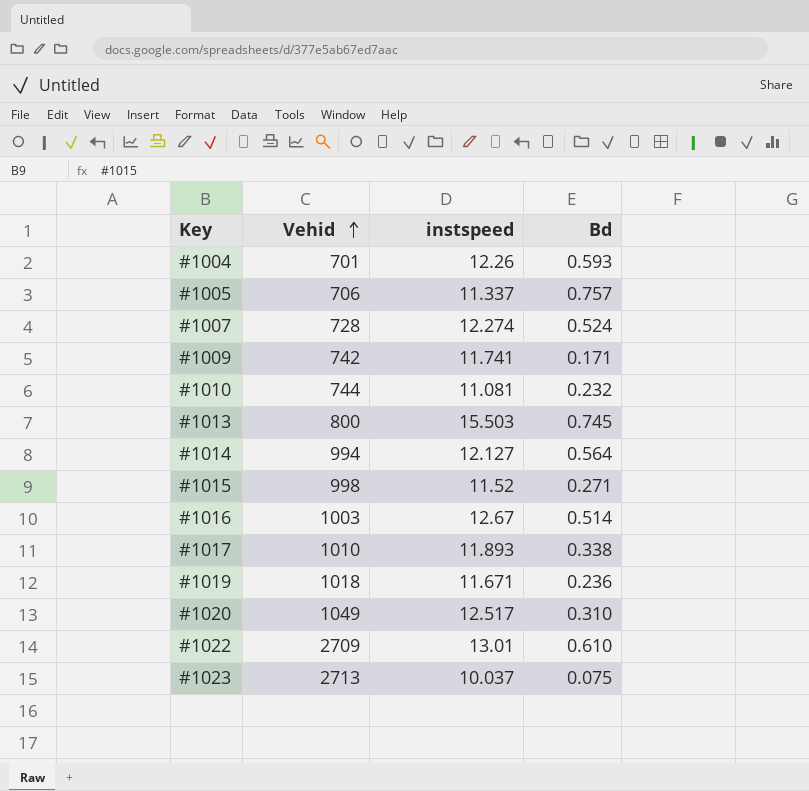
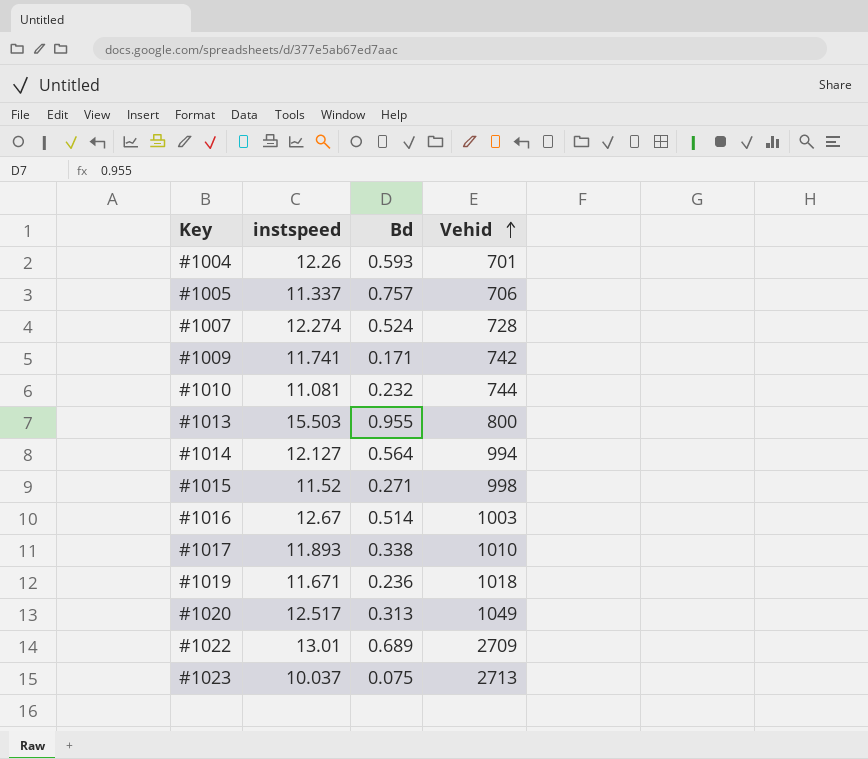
column Vehid | position: 2 -> 4
#1013 | Bd: 0.745 -> 0.955
#1020 | Bd: 0.310 -> 0.313
#1022 | Bd: 0.610 -> 0.689

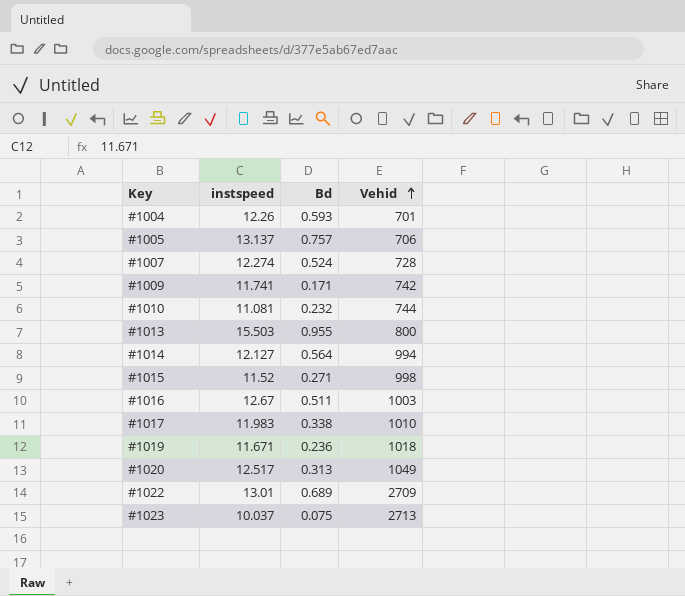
#1005 | instspeed: 11.337 -> 13.137
#1016 | Bd: 0.514 -> 0.511
#1017 | instspeed: 11.893 -> 11.983

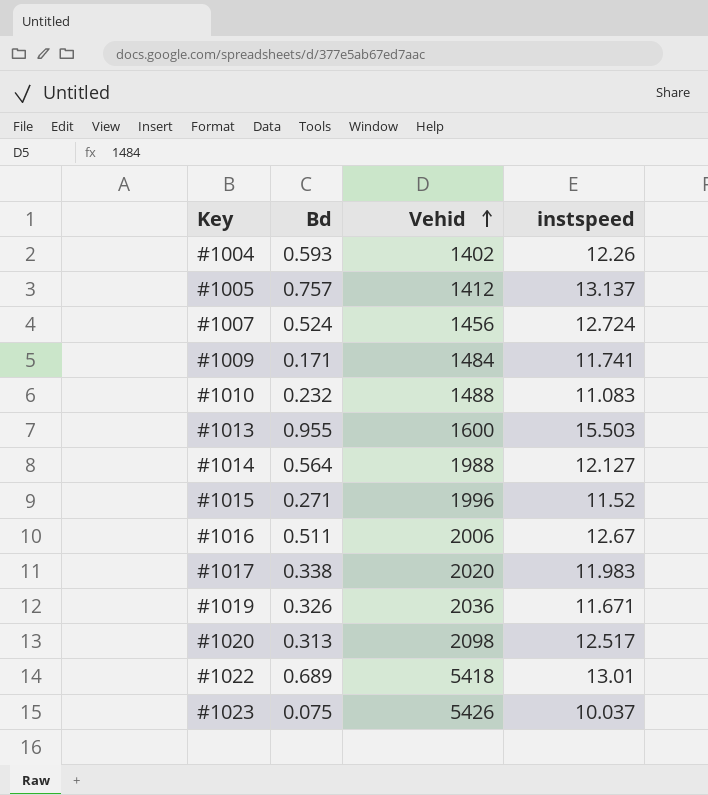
column instspeed | position: 2 -> 4
#1004 | Vehid: 701 -> 1402
#1005 | Vehid: 706 -> 1412
#1007 | Vehid: 728 -> 1456
#1007 | instspeed: 12.274 -> 12.724
#1009 | Vehid: 742 -> 1484
#1010 | Vehid: 744 -> 1488
#1010 | instspeed: 11.081 -> 11.083
#1013 | Vehid: 800 -> 1600
#1014 | Vehid: 994 -> 1988
#1015 | Vehid: 998 -> 1996
#1016 | Vehid: 1003 -> 2006
#1017 | Vehid: 1010 -> 2020
#1019 | Bd: 0.236 -> 0.326
#1019 | Vehid: 1018 -> 2036
#1020 | Vehid: 1049 -> 2098
#1022 | Vehid: 2709 -> 5418
#1023 | Vehid: 2713 -> 5426

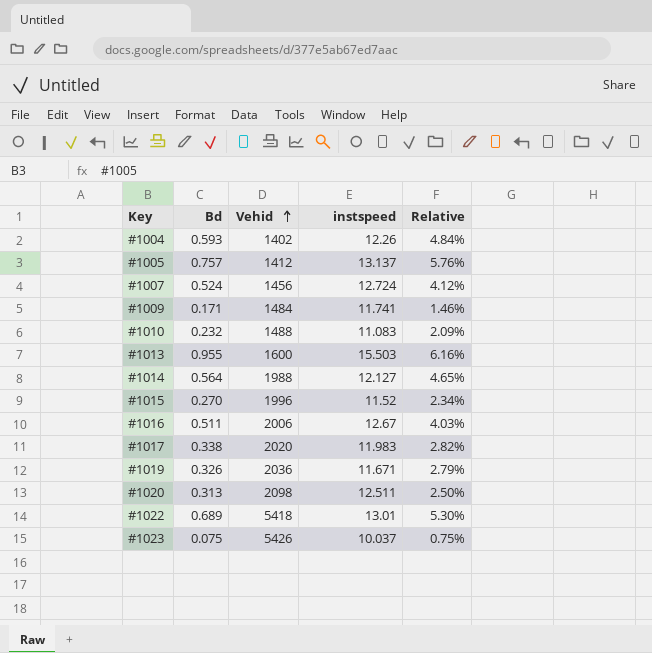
column Relative | formula: none -> [Bd] / [instspeed]
#1015 | Bd: 0.271 -> 0.270
#1020 | instspeed: 12.517 -> 12.511

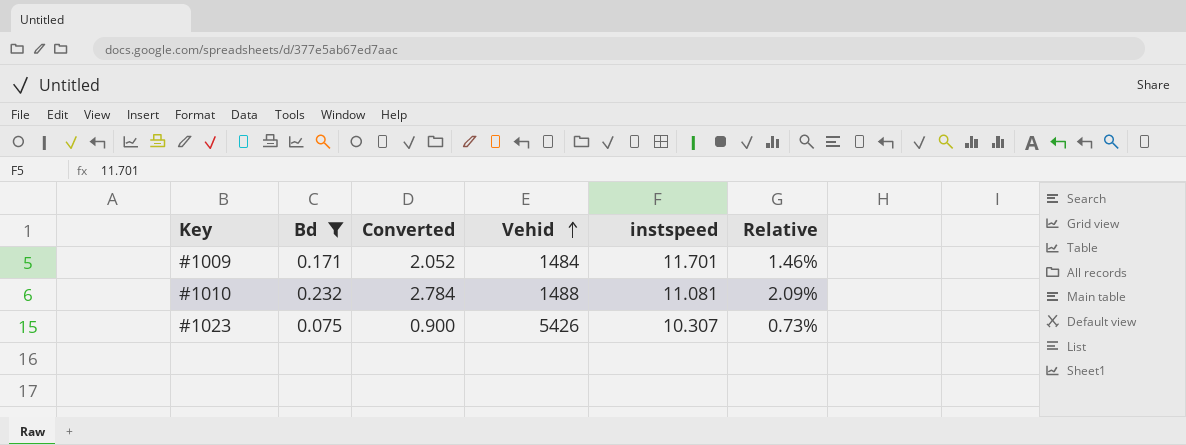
filter: none -> Bd <= 0.232
column Converted | formula: none -> [Bd] * 12
#1009 | instspeed: 11.741 -> 11.701
#1010 | instspeed: 11.083 -> 11.081
#1023 | instspeed: 10.037 -> 10.307
#1023 | Relative: 0.75% -> 0.73%

